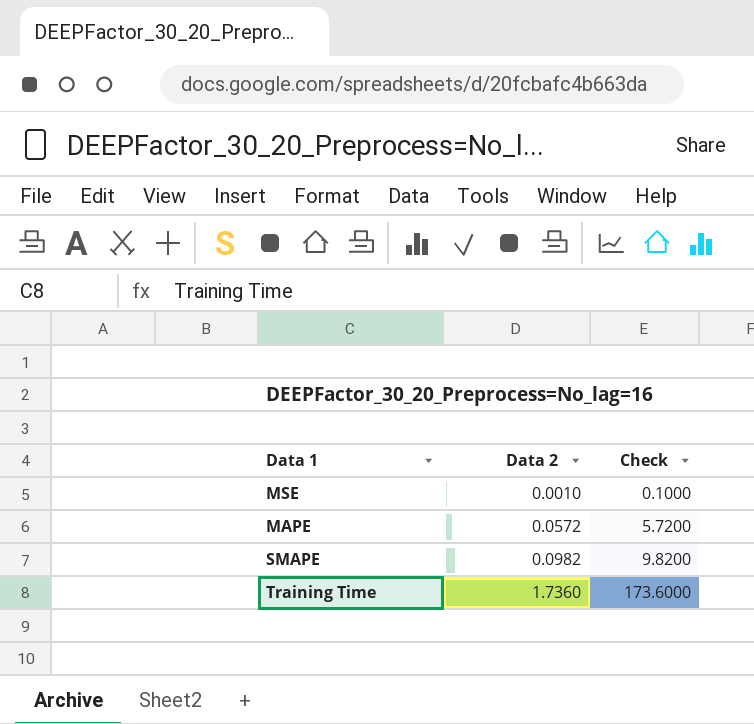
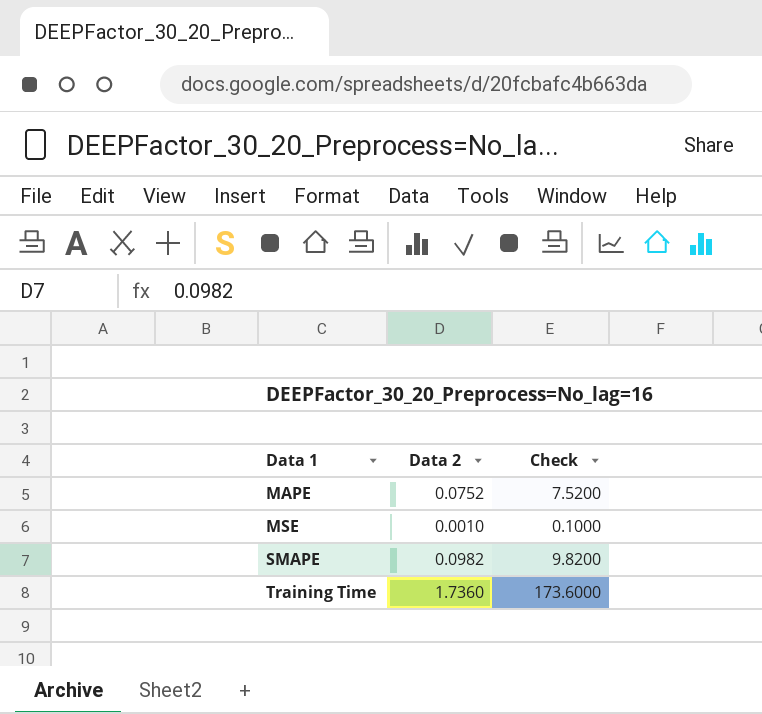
row order: Data 2 ascending -> Data 1 ascending
MAPE | Data 2: 0.0572 -> 0.0752
MAPE | Check: 5.7200 -> 7.5200

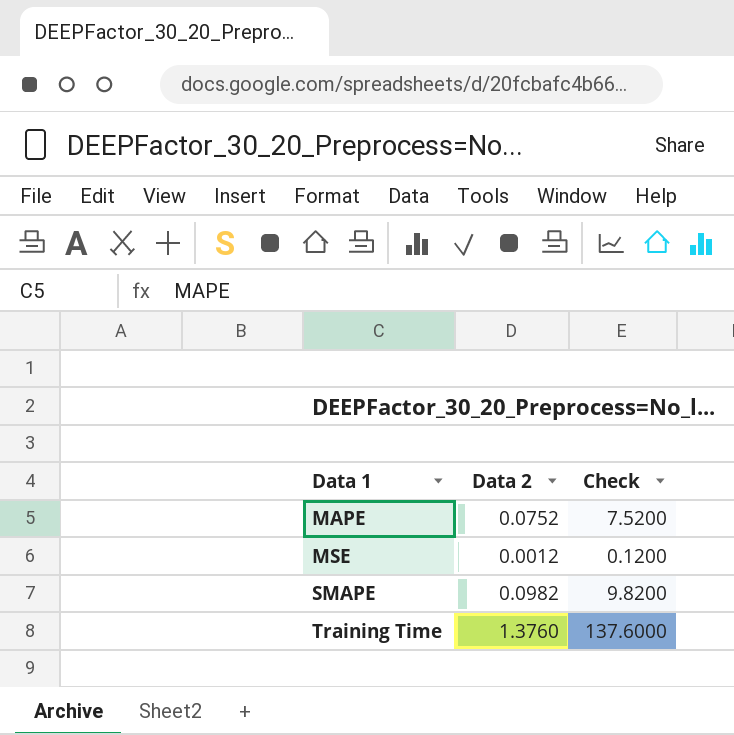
MSE | Data 2: 0.0010 -> 0.0012
MSE | Check: 0.1000 -> 0.1200
Training Time | Data 2: 1.7360 -> 1.3760
Training Time | Check: 173.6000 -> 137.6000

